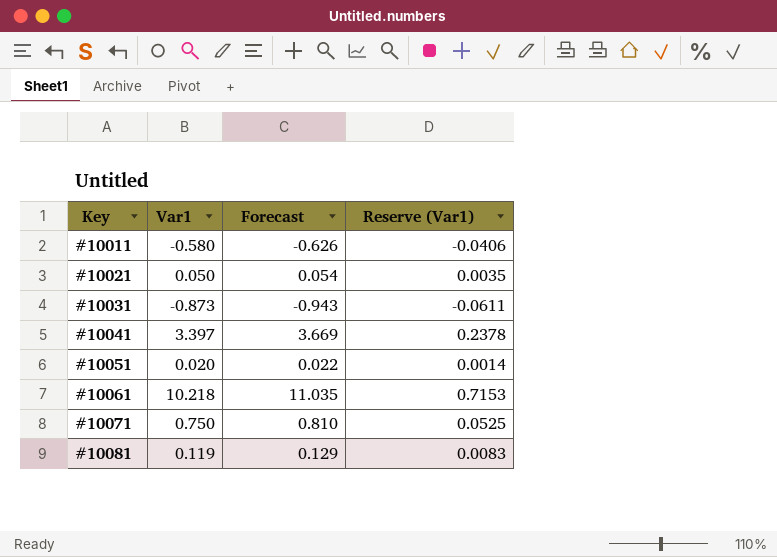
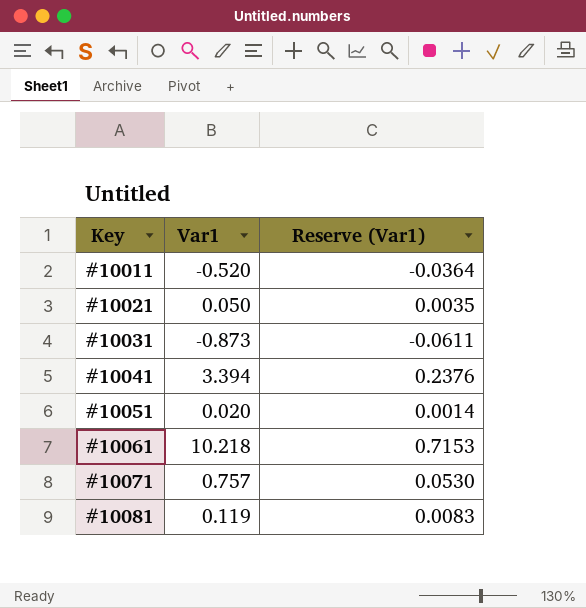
column Forecast | formula: [Var1] * 1.08 -> none
#10011 | Var1: -0.580 -> -0.520
#10011 | Reserve (Var1): -0.0406 -> -0.0364
#10041 | Var1: 3.397 -> 3.394
#10041 | Reserve (Var1): 0.2378 -> 0.2376
#10071 | Var1: 0.750 -> 0.757
#10071 | Reserve (Var1): 0.0525 -> 0.0530

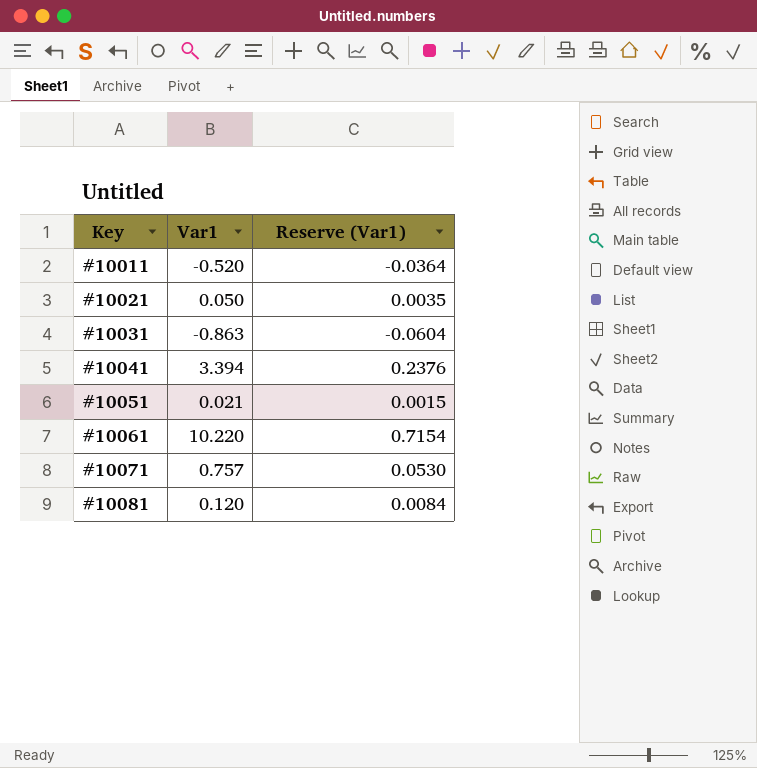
#10031 | Var1: -0.873 -> -0.863
#10031 | Reserve (Var1): -0.0611 -> -0.0604
#10051 | Var1: 0.020 -> 0.021
#10051 | Reserve (Var1): 0.0014 -> 0.0015
#10061 | Var1: 10.218 -> 10.220
#10061 | Reserve (Var1): 0.7153 -> 0.7154
#10081 | Var1: 0.119 -> 0.120
#10081 | Reserve (Var1): 0.0083 -> 0.0084

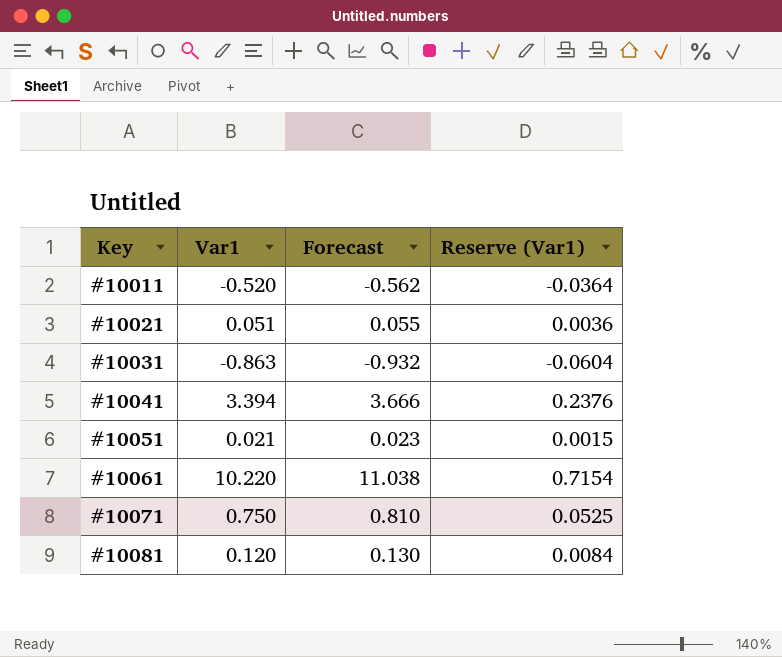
column Forecast | formula: none -> [Var1] * 1.08
#10021 | Var1: 0.050 -> 0.051
#10021 | Reserve (Var1): 0.0035 -> 0.0036
#10071 | Var1: 0.757 -> 0.750
#10071 | Reserve (Var1): 0.0530 -> 0.0525

